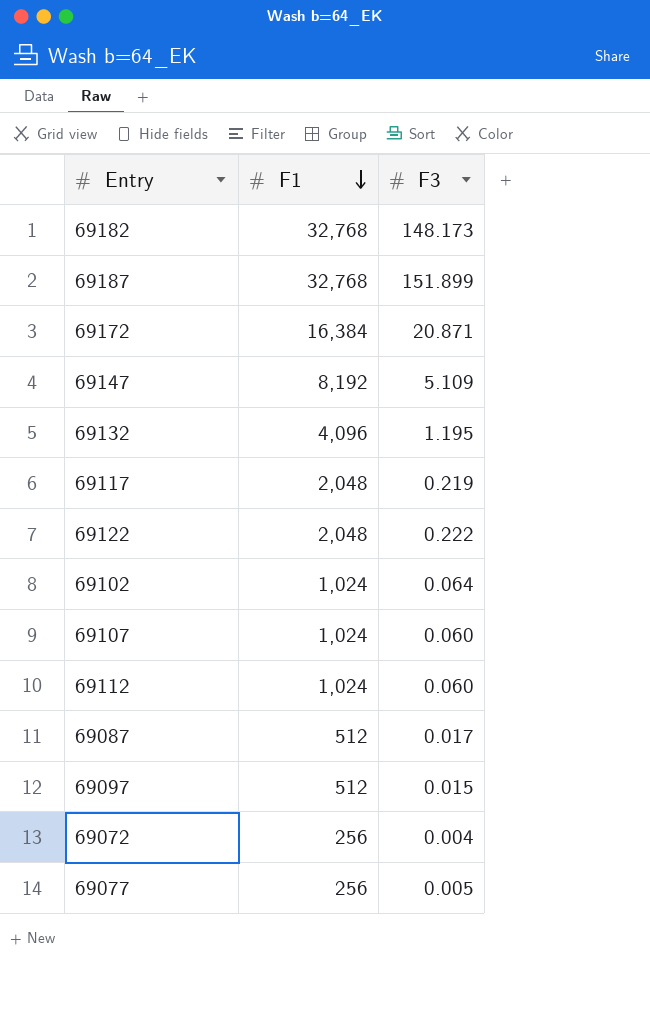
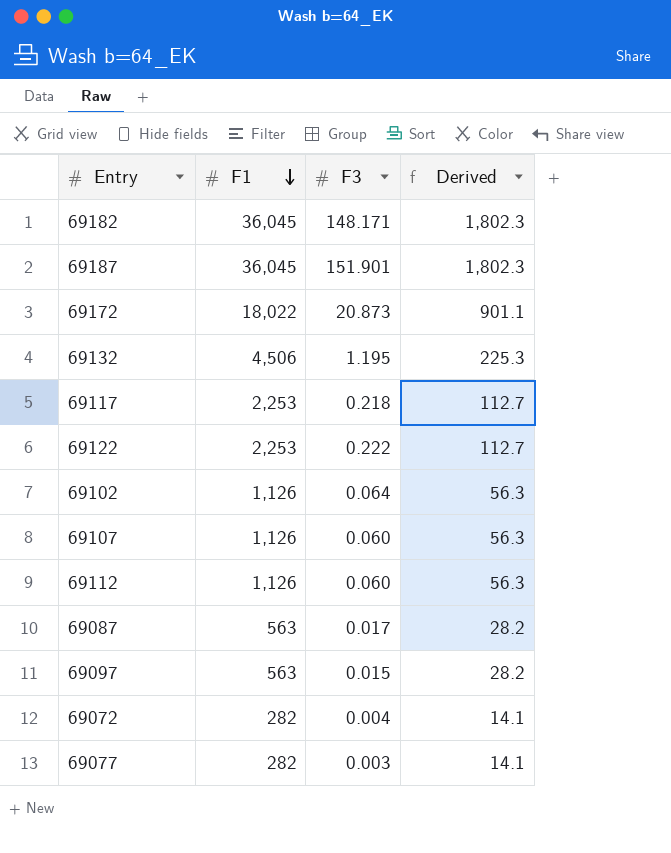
column Derived | formula: none -> [F1] * 0.05
row 69147: 8,192 | 5.109 -> none
69182 | F1: 32,768 -> 36,045
69182 | F3: 148.173 -> 148.171
69187 | F1: 32,768 -> 36,045
69187 | F3: 151.899 -> 151.901
69172 | F1: 16,384 -> 18,022
69172 | F3: 20.871 -> 20.873
69132 | F1: 4,096 -> 4,506
69117 | F1: 2,048 -> 2,253
69117 | F3: 0.219 -> 0.218
69122 | F1: 2,048 -> 2,253
69102 | F1: 1,024 -> 1,126
69107 | F1: 1,024 -> 1,126
69112 | F1: 1,024 -> 1,126
69087 | F1: 512 -> 563
69097 | F1: 512 -> 563
69072 | F1: 256 -> 282
69077 | F1: 256 -> 282
69077 | F3: 0.005 -> 0.003

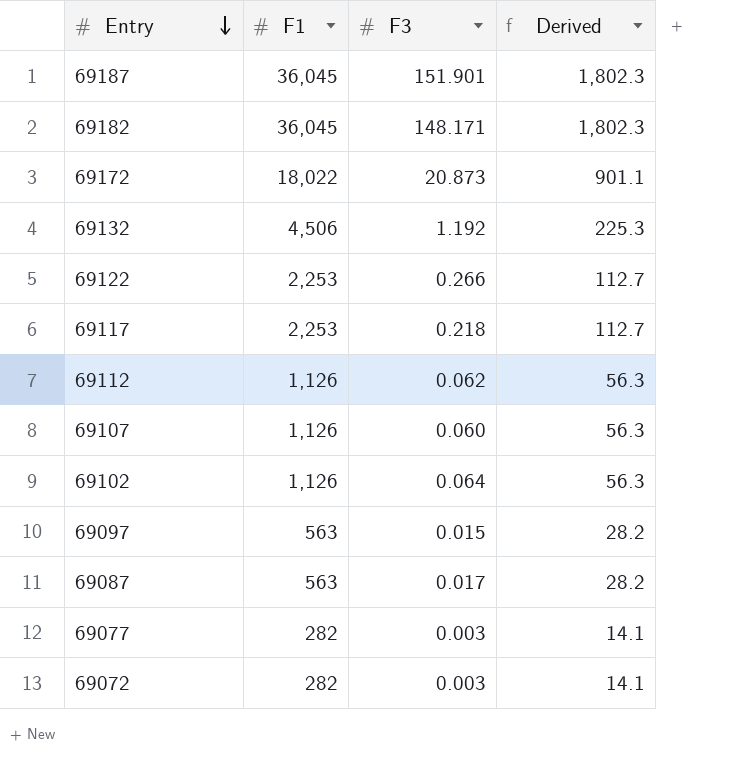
row order: F1 descending -> Entry descending
69132 | F3: 1.195 -> 1.192
69122 | F3: 0.222 -> 0.266
69112 | F3: 0.060 -> 0.062
69072 | F3: 0.004 -> 0.003

